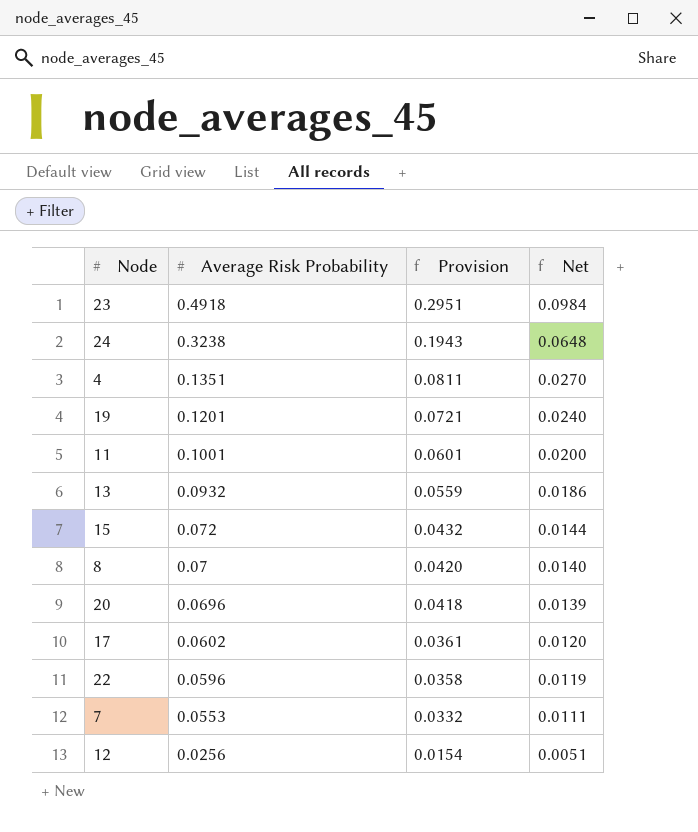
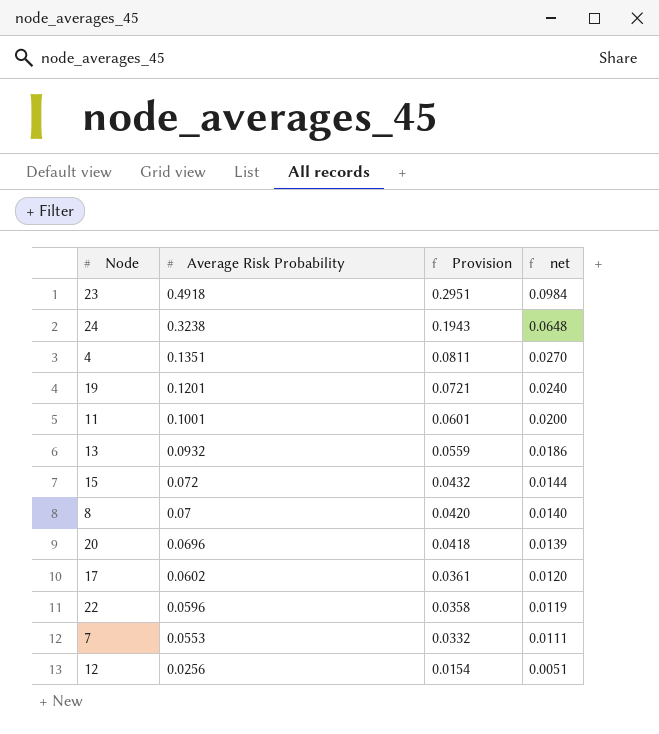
column name: Net -> net

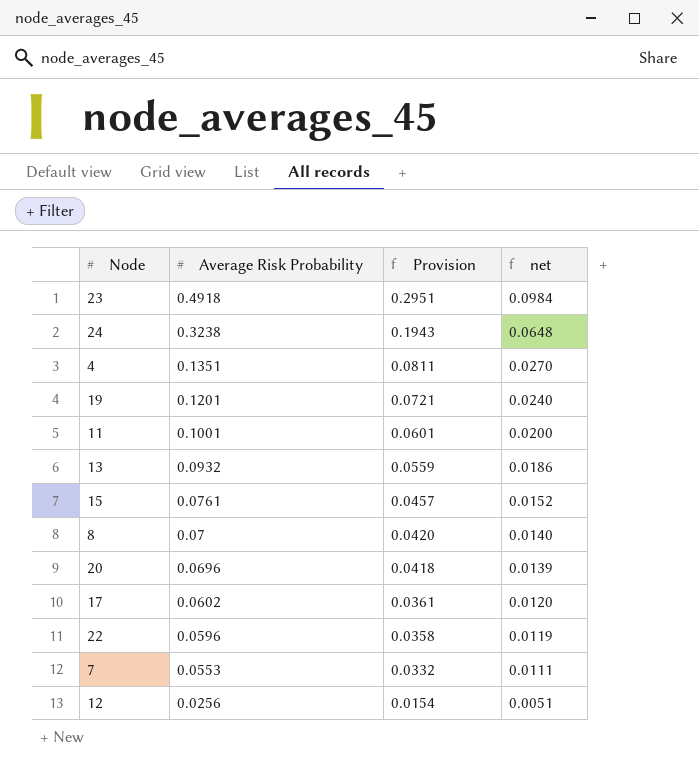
15 | Average Risk Probability: 0.072 -> 0.0761
15 | Provision: 0.0432 -> 0.0457
15 | net: 0.0144 -> 0.0152

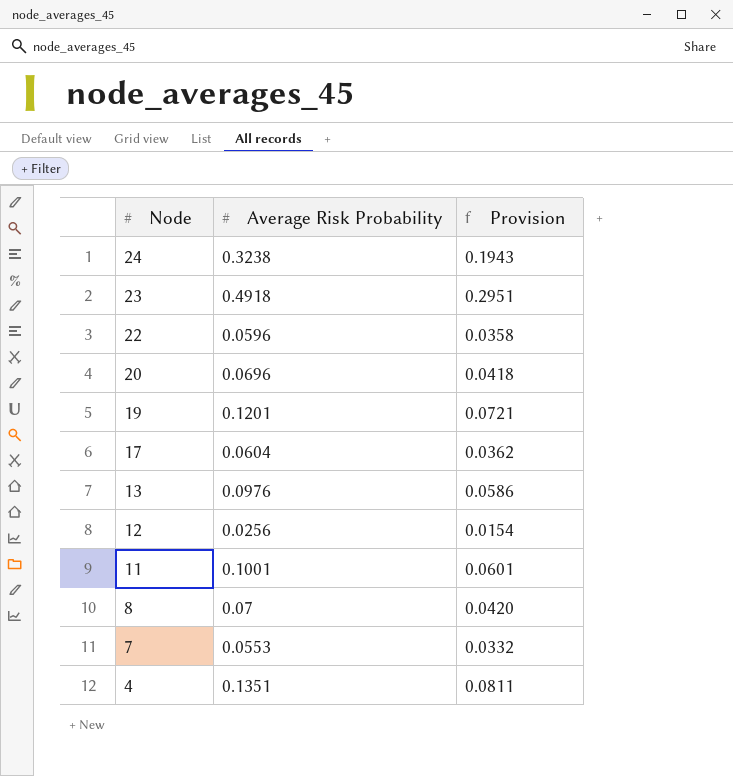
row order: Average Risk Probability descending -> Node descending
column net | formula: [Average Risk Probability] * 0.2 -> none
row 15: 0.0761 | 0.0457 | 0.0152 -> none
17 | Average Risk Probability: 0.0602 -> 0.0604
17 | Provision: 0.0361 -> 0.0362
13 | Average Risk Probability: 0.0932 -> 0.0976
13 | Provision: 0.0559 -> 0.0586

